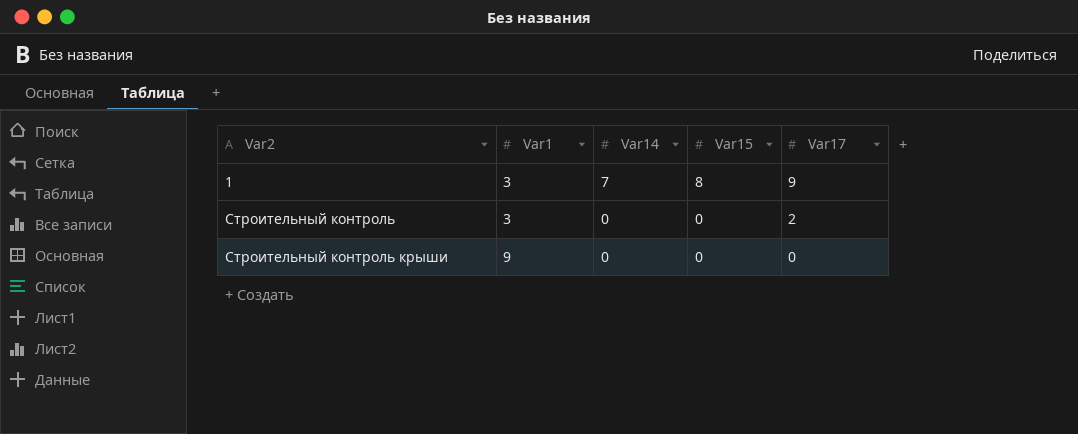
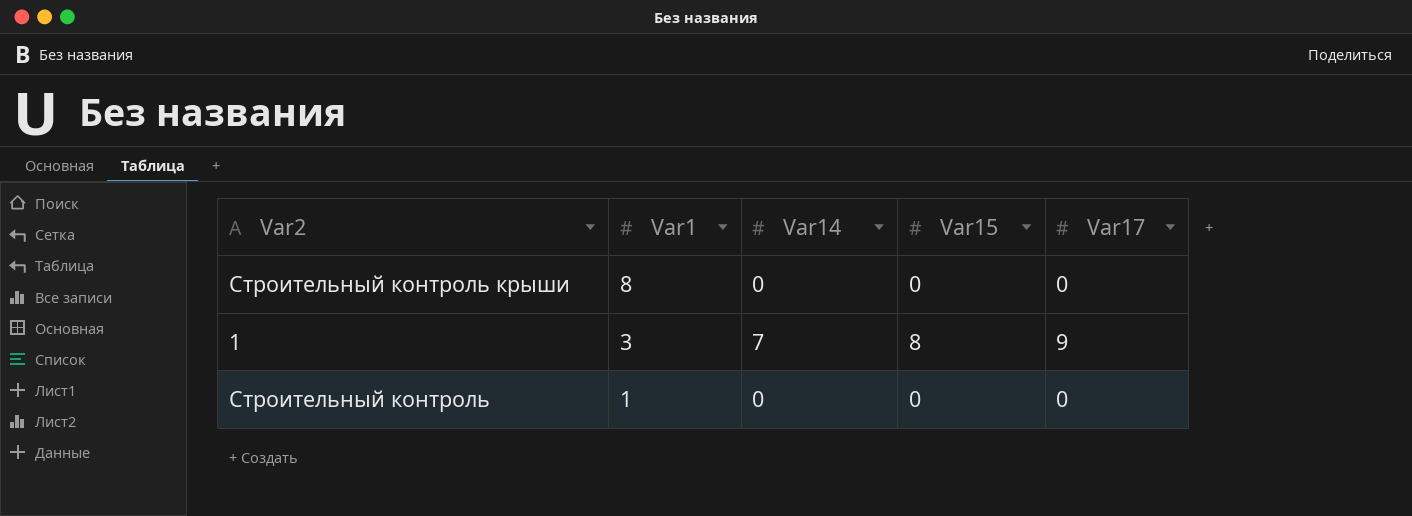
row order: Var2 ascending -> Var1 descending
Строительный контроль крыши | Var1: 9 -> 8
Строительный контроль | Var1: 3 -> 1
Строительный контроль | Var17: 2 -> 0

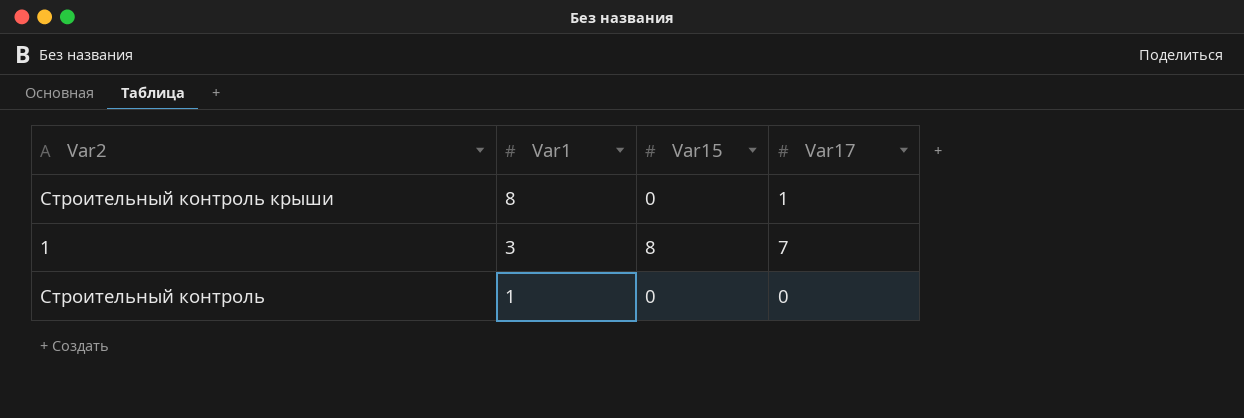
column Var14 | position: 3 -> none
Строительный контроль крыши | Var17: 0 -> 1
1 | Var17: 9 -> 7

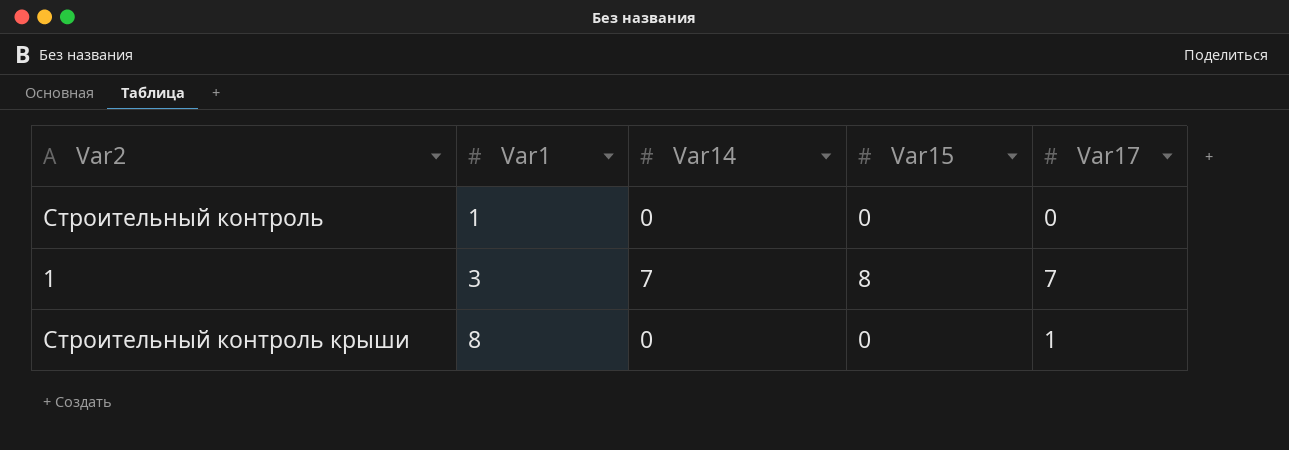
row order: Var1 descending -> Var1 ascending
column Var14 | position: none -> 3

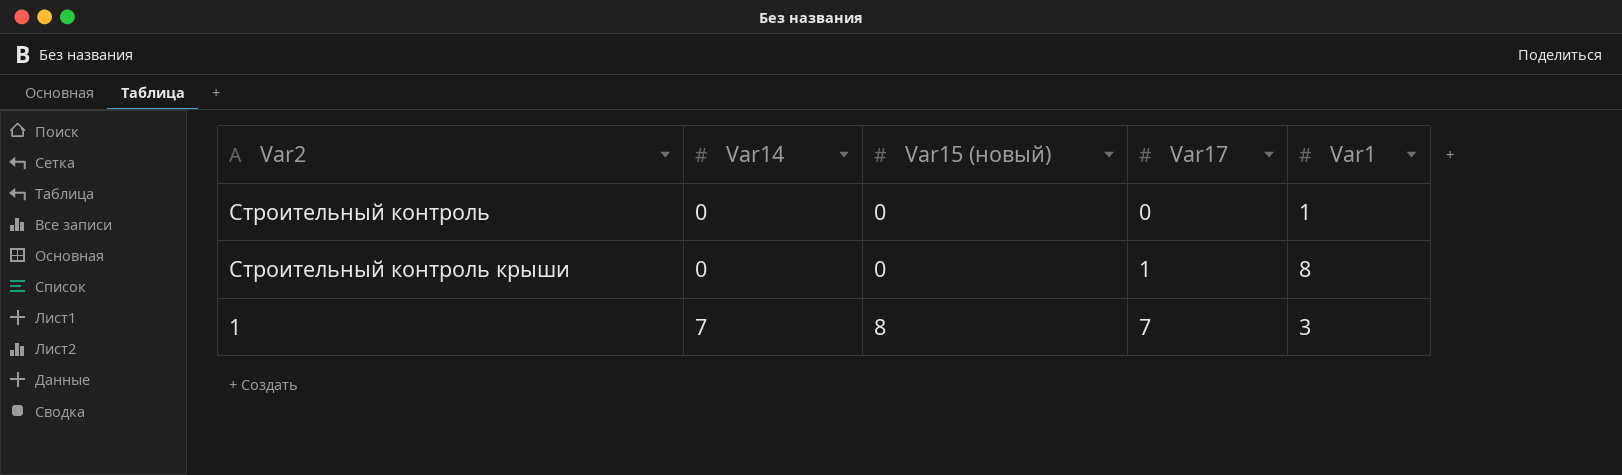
row order: Var1 ascending -> Var14 ascending
column name: Var15 -> Var15 (новый)
column Var1 | position: 2 -> 5

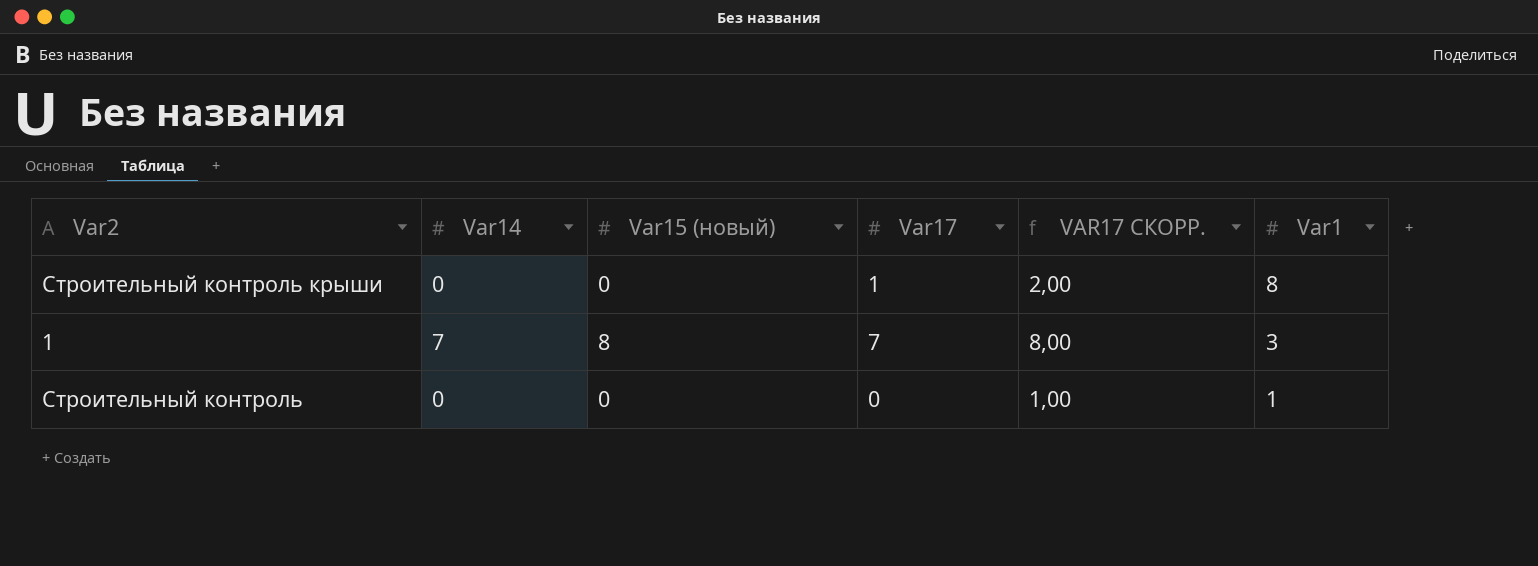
row order: Var14 ascending -> Var1 descending
column VAR17 СКОРР. | formula: none -> [Var17] + 1

